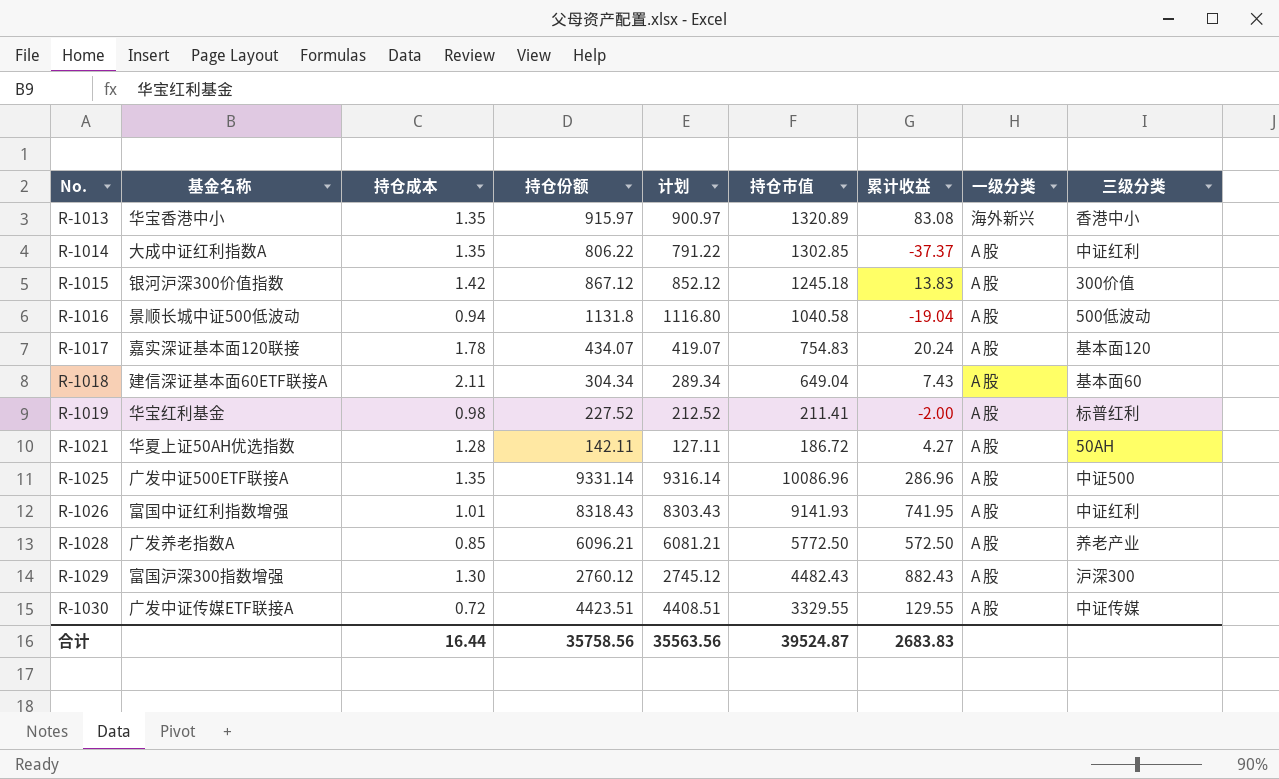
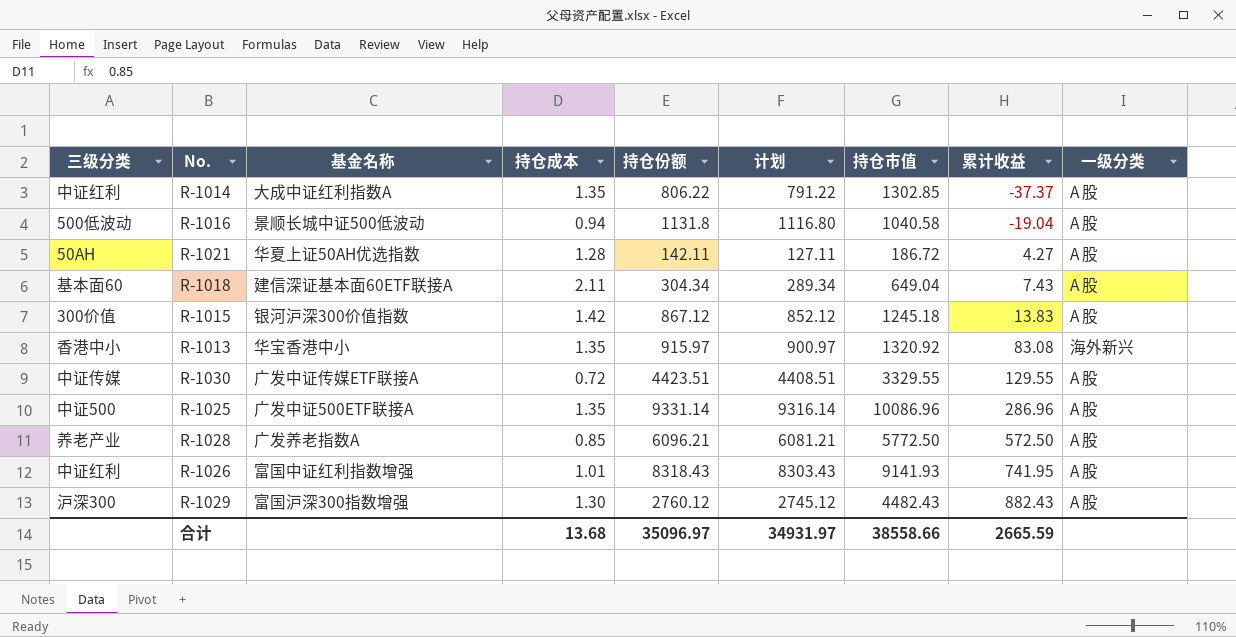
row order: No. ascending -> 累计收益 ascending
column 三级分类 | position: 9 -> 1
row R-1017: 嘉实深证基本面120联接 | 1.78 | 434.07 | 419.07 | 754.83 | 20.24 | A 股 | 基本面120 -> none
row R-1019: 华宝红利基金 | 0.98 | 227.52 | 212.52 | 211.41 | -2.00 | A 股 | 标普红利 -> none
R-1013 | 持仓市值: 1320.89 -> 1320.92
合计 | 持仓成本: 16.44 -> 13.68
合计 | 持仓份额: 35758.56 -> 35096.97
合计 | 计划: 35563.56 -> 34931.97
合计 | 持仓市值: 39524.87 -> 38558.66
合计 | 累计收益: 2683.83 -> 2665.59

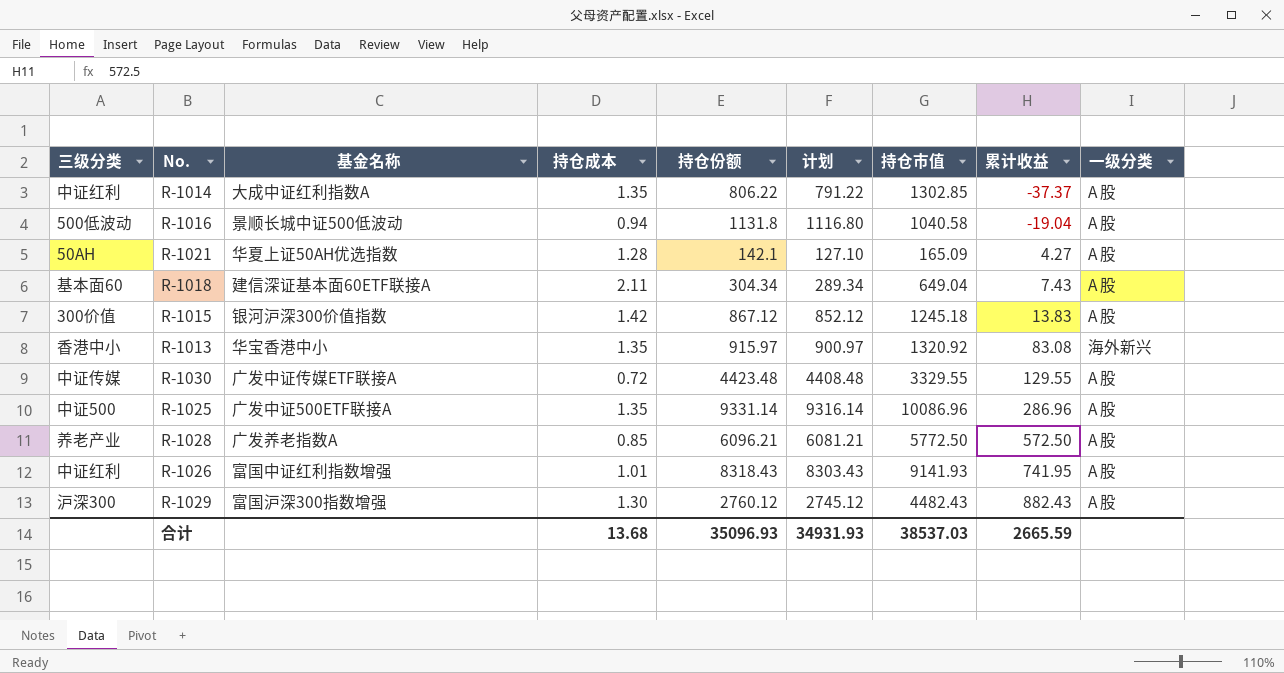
R-1021 | 持仓份额: 142.11 -> 142.1
R-1021 | 计划: 127.11 -> 127.10
R-1021 | 持仓市值: 186.72 -> 165.09
R-1030 | 持仓份额: 4423.51 -> 4423.48
R-1030 | 计划: 4408.51 -> 4408.48
合计 | 持仓份额: 35096.97 -> 35096.93
合计 | 计划: 34931.97 -> 34931.93
合计 | 持仓市值: 38558.66 -> 38537.03

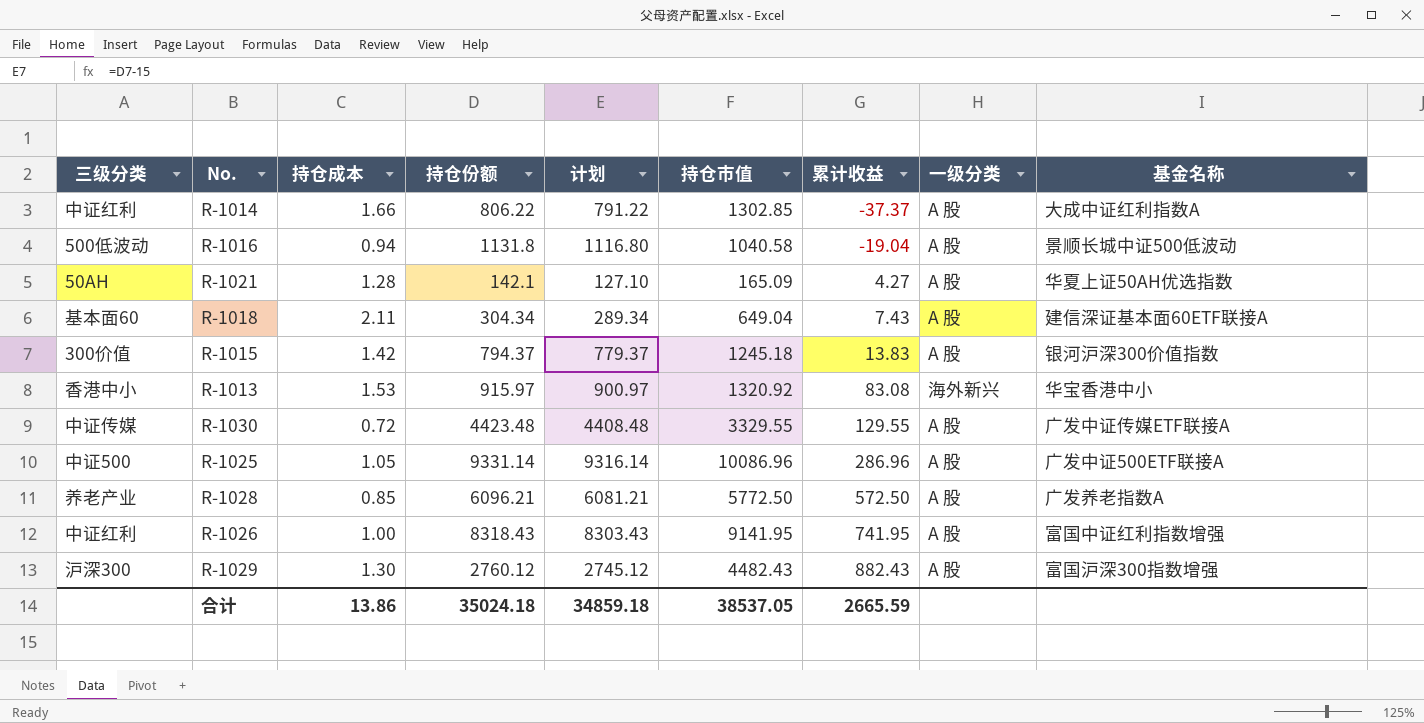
column 基金名称 | position: 3 -> 9
R-1014 | 持仓成本: 1.35 -> 1.66
R-1015 | 持仓份额: 867.12 -> 794.37
R-1015 | 计划: 852.12 -> 779.37
R-1013 | 持仓成本: 1.35 -> 1.53
R-1025 | 持仓成本: 1.35 -> 1.05
R-1026 | 持仓成本: 1.01 -> 1.00
R-1026 | 持仓市值: 9141.93 -> 9141.95
合计 | 持仓成本: 13.68 -> 13.86
合计 | 持仓份额: 35096.93 -> 35024.18
合计 | 计划: 34931.93 -> 34859.18
合计 | 持仓市值: 38537.03 -> 38537.05

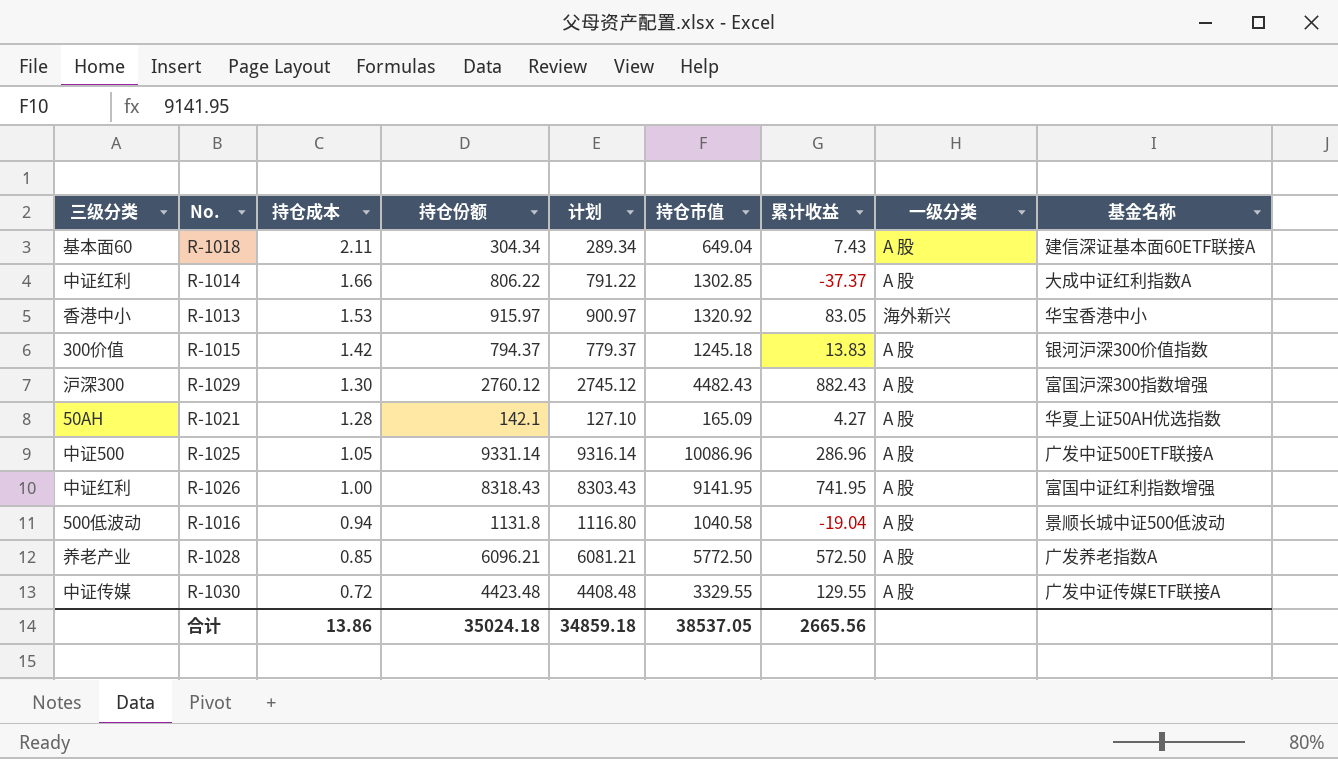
row order: 累计收益 ascending -> 持仓成本 descending
R-1013 | 累计收益: 83.08 -> 83.05
合计 | 累计收益: 2665.59 -> 2665.56

